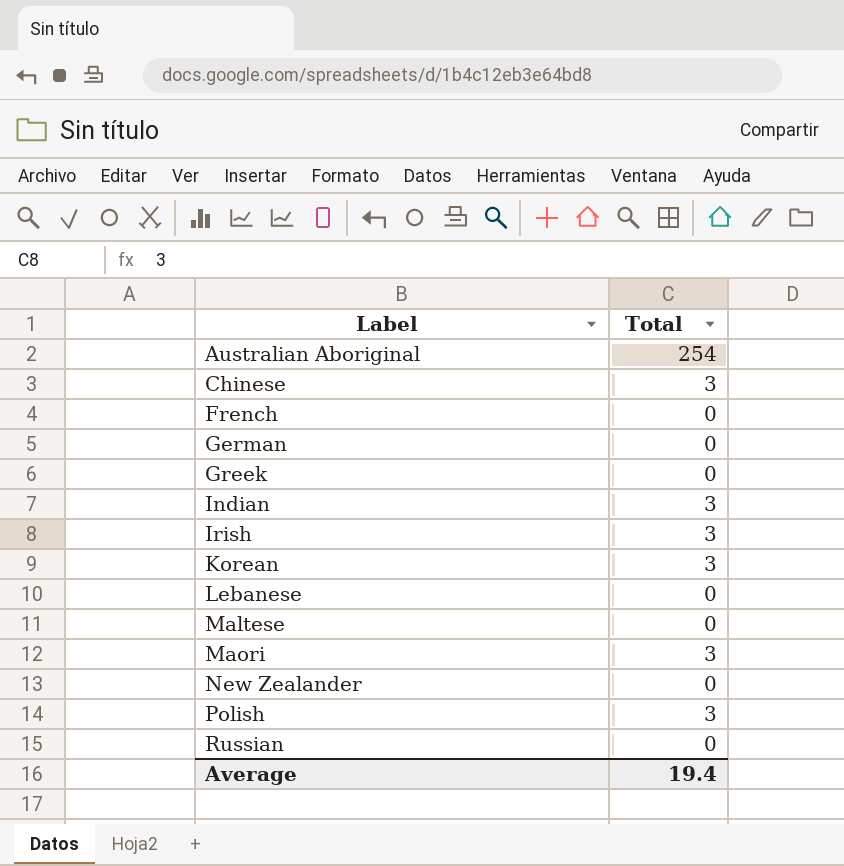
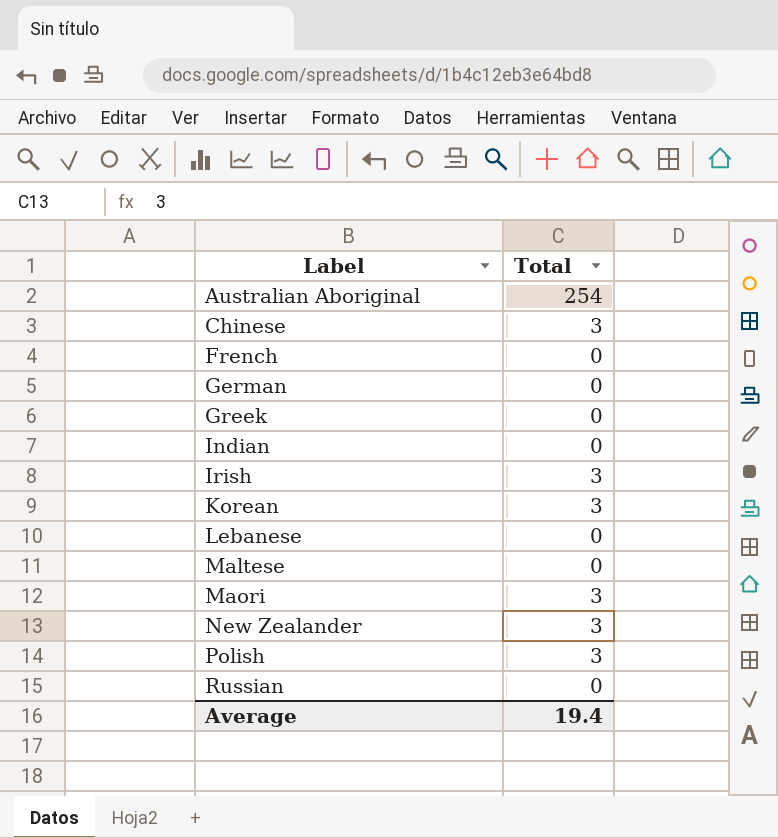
Indian | Total: 3 -> 0
New Zealander | Total: 0 -> 3

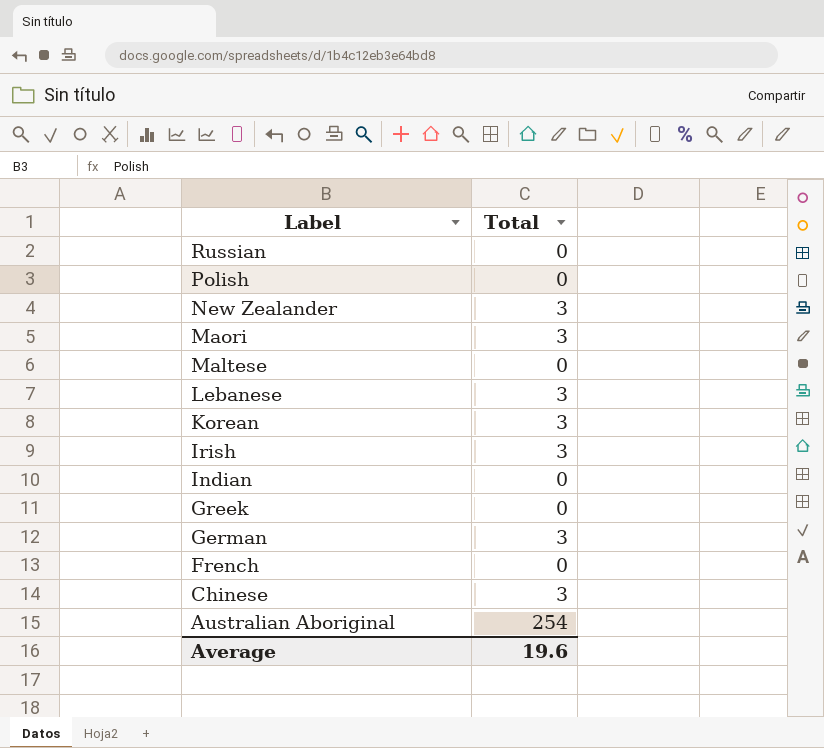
row order: Label ascending -> Label descending
Polish | Total: 3 -> 0
Lebanese | Total: 0 -> 3
German | Total: 0 -> 3
Average | Total: 19.4 -> 19.6

